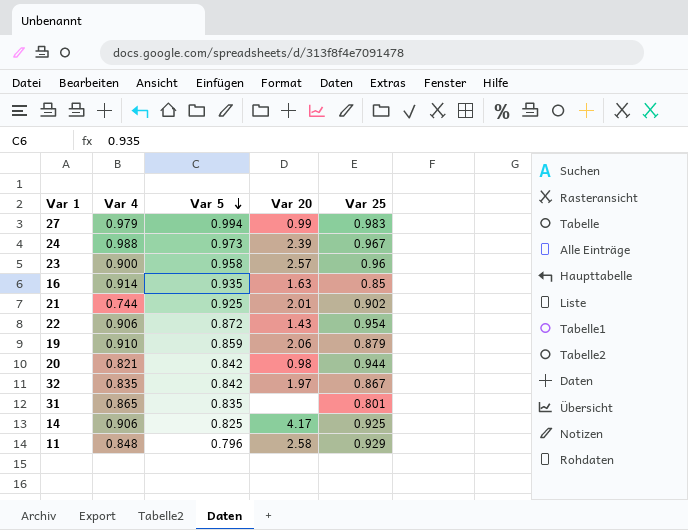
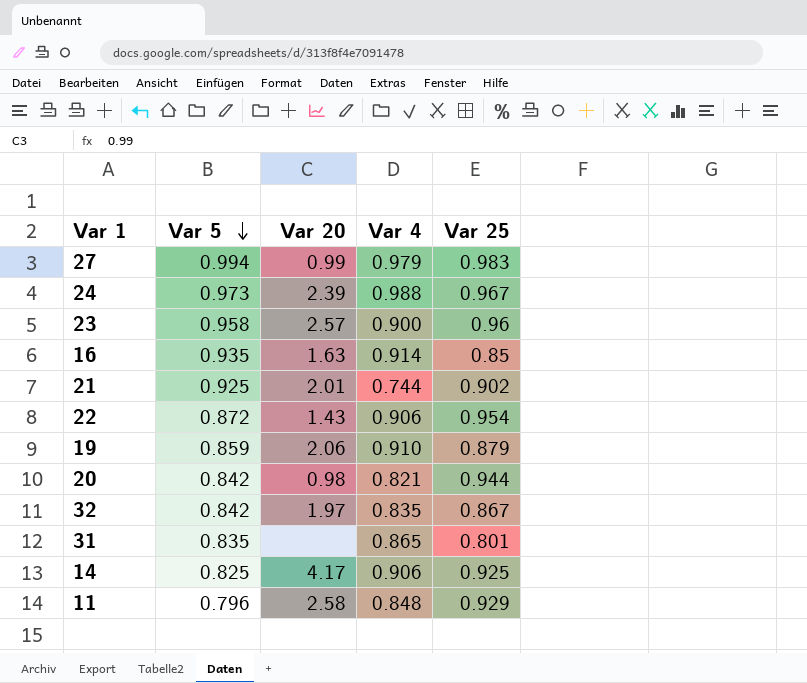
column Var 4 | position: 2 -> 4

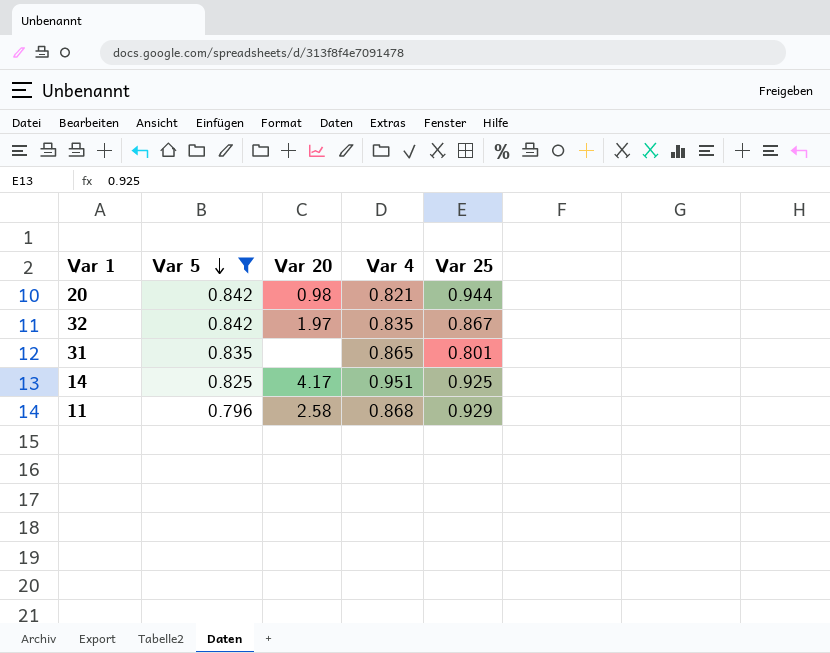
filter: none -> Var 5 <= 0.842
14 | Var 4: 0.906 -> 0.951
11 | Var 4: 0.848 -> 0.868

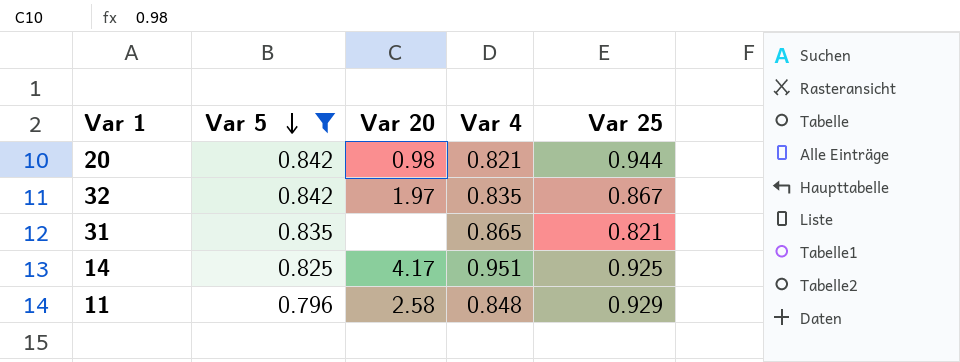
31 | Var 25: 0.801 -> 0.821
11 | Var 4: 0.868 -> 0.848

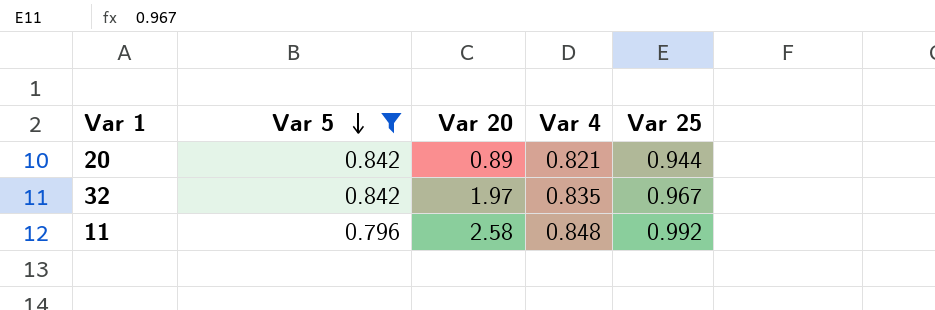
row 31: 0.835 | none | 0.865 | 0.821 -> none
row 14: 0.825 | 4.17 | 0.951 | 0.925 -> none
20 | Var 20: 0.98 -> 0.89
32 | Var 25: 0.867 -> 0.967
11 | Var 25: 0.929 -> 0.992

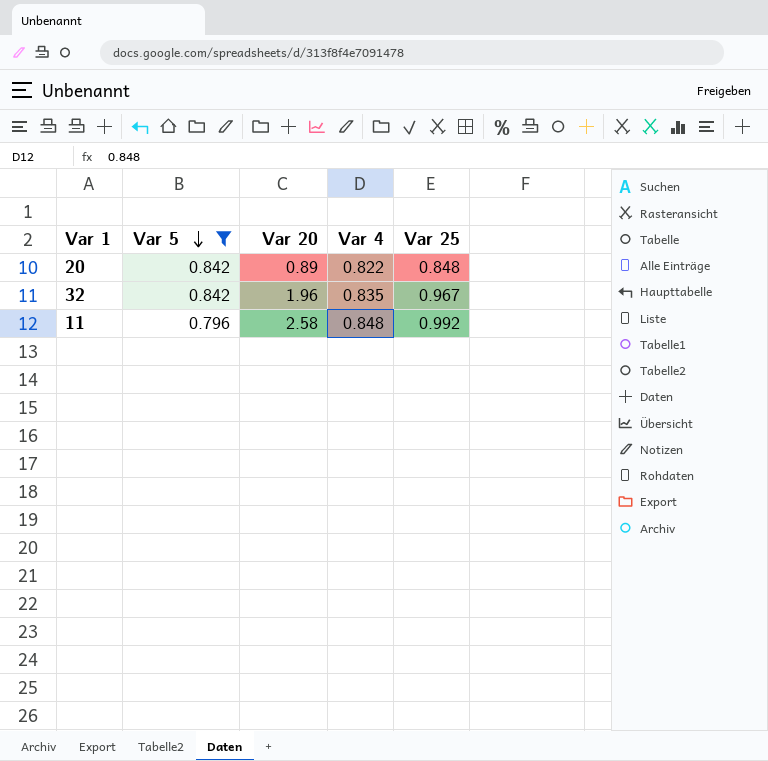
20 | Var 4: 0.821 -> 0.822
20 | Var 25: 0.944 -> 0.848
32 | Var 20: 1.97 -> 1.96

